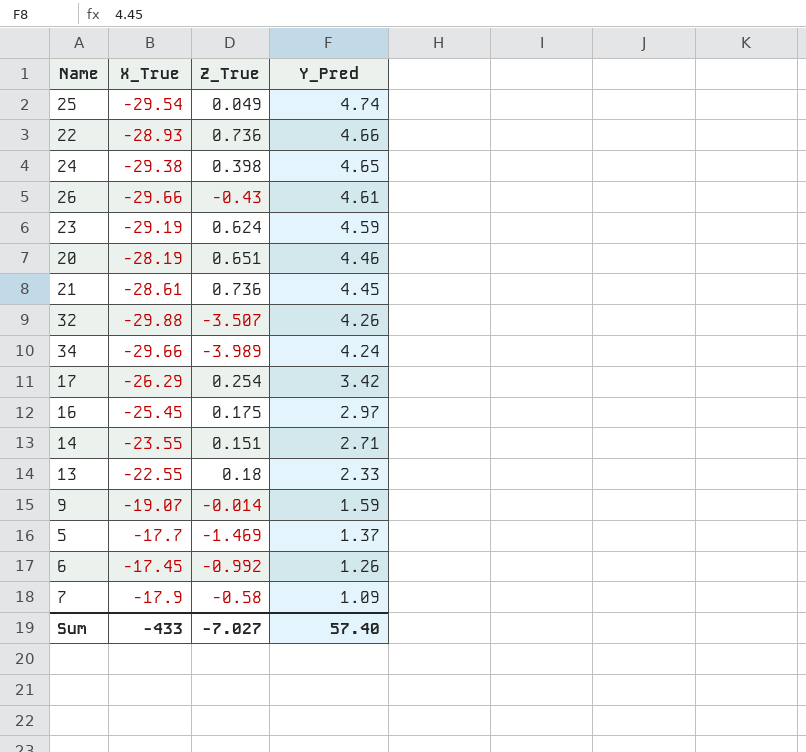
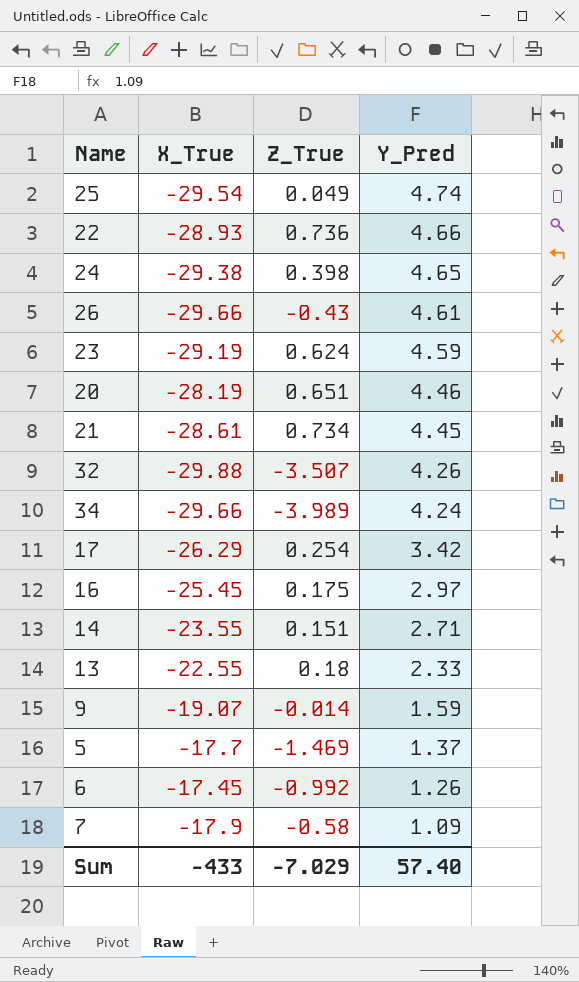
21 | Z_True: 0.736 -> 0.734
Sum | Z_True: -7.027 -> -7.029

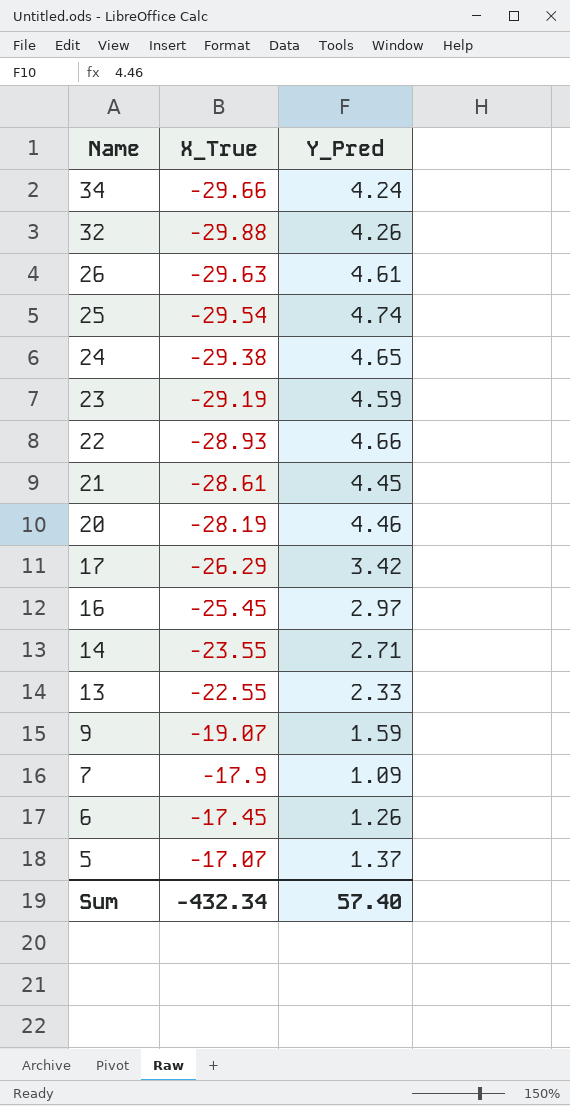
row order: Y_Pred descending -> Name descending
column Z_True | position: 3 -> none
26 | X_True: -29.66 -> -29.63
5 | X_True: -17.7 -> -17.07
Sum | X_True: -433 -> -432.34

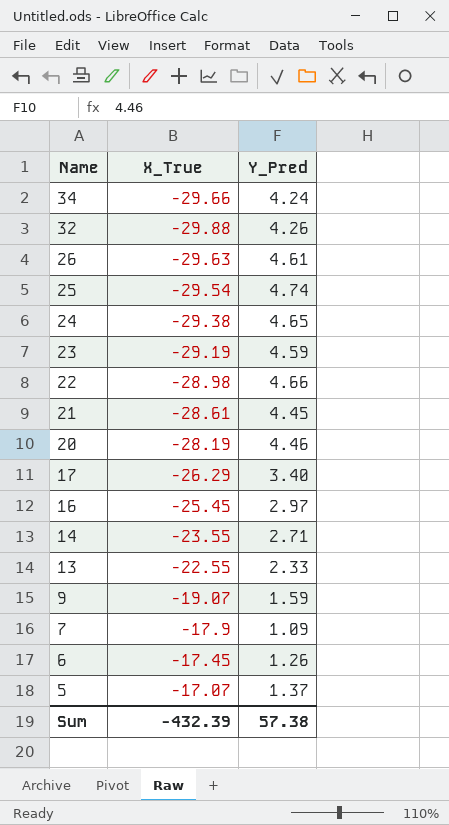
22 | X_True: -28.93 -> -28.98
17 | Y_Pred: 3.42 -> 3.40
Sum | X_True: -432.34 -> -432.39
Sum | Y_Pred: 57.40 -> 57.38

